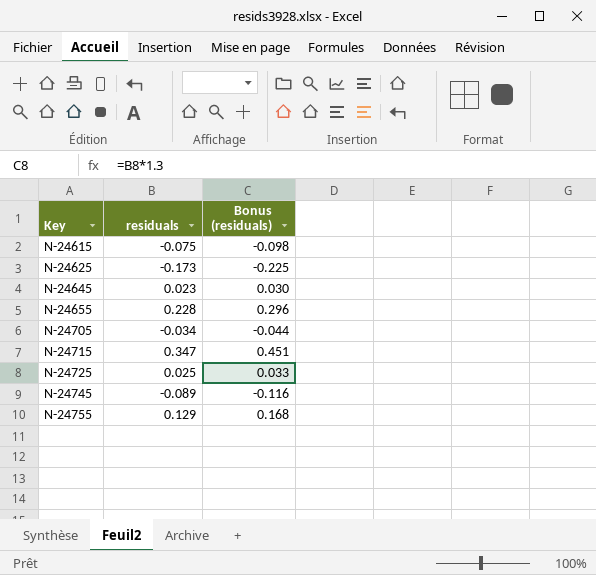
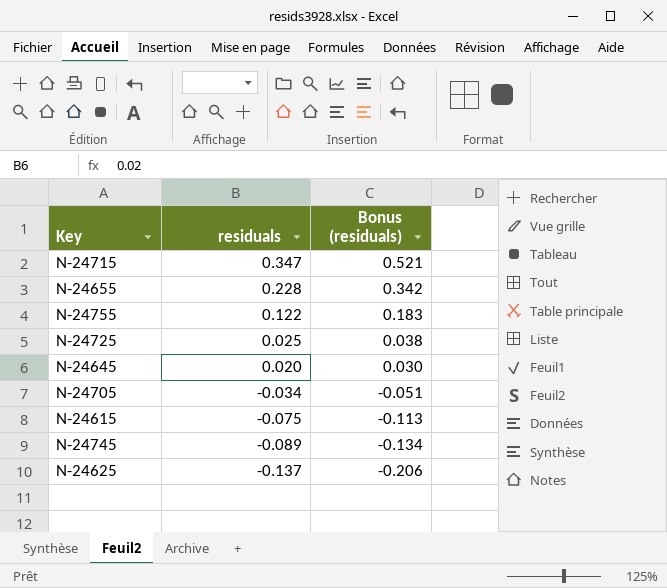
row order: Key ascending -> residuals descending
column Bonus (residuals) | formula: [residuals] * 1.3 -> [residuals] * 1.5
N-24755 | residuals: 0.129 -> 0.122
N-24645 | residuals: 0.023 -> 0.020
N-24625 | residuals: -0.173 -> -0.137

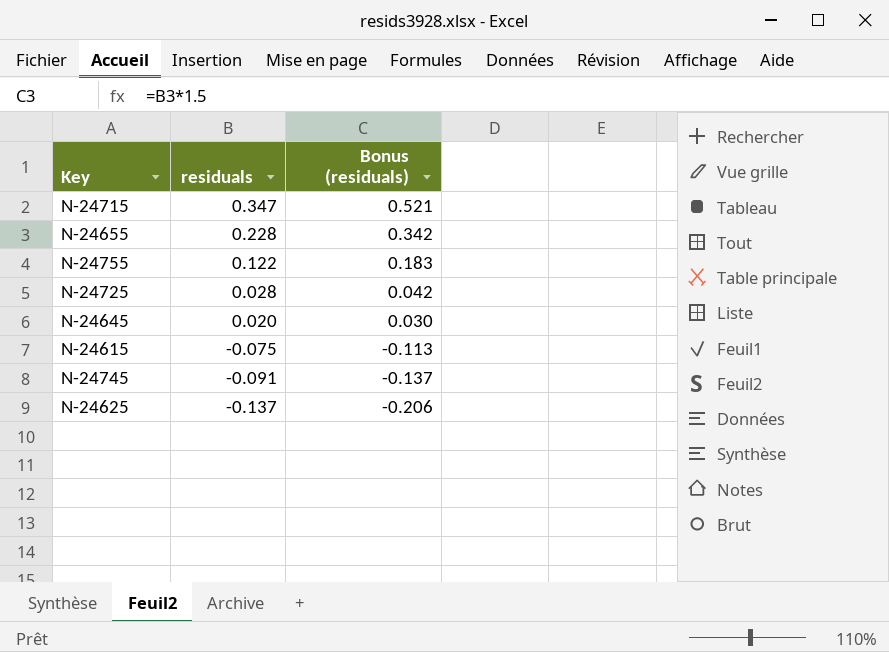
row N-24705: -0.034 | -0.051 -> none
N-24725 | residuals: 0.025 -> 0.028
N-24725 | Bonus (residuals): 0.038 -> 0.042
N-24745 | residuals: -0.089 -> -0.091
N-24745 | Bonus (residuals): -0.134 -> -0.137

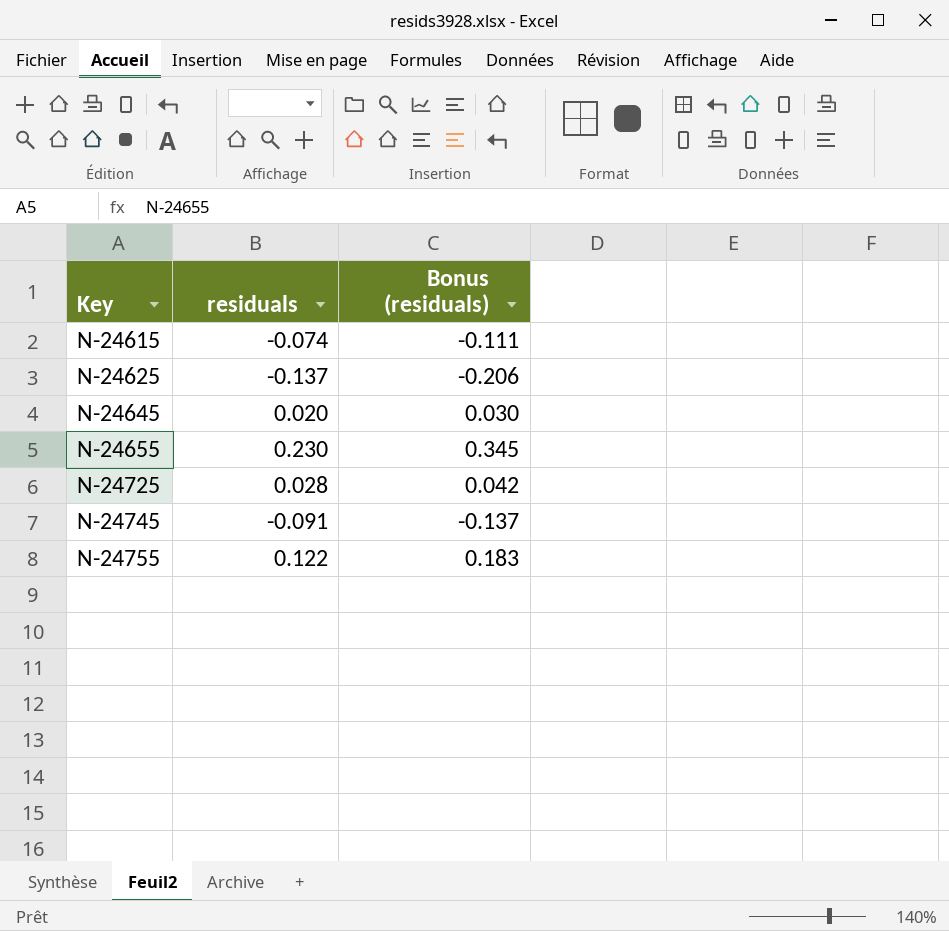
row order: residuals descending -> Key ascending
row N-24715: 0.347 | 0.521 -> none
N-24615 | residuals: -0.075 -> -0.074
N-24615 | Bonus (residuals): -0.113 -> -0.111
N-24655 | residuals: 0.228 -> 0.230
N-24655 | Bonus (residuals): 0.342 -> 0.345

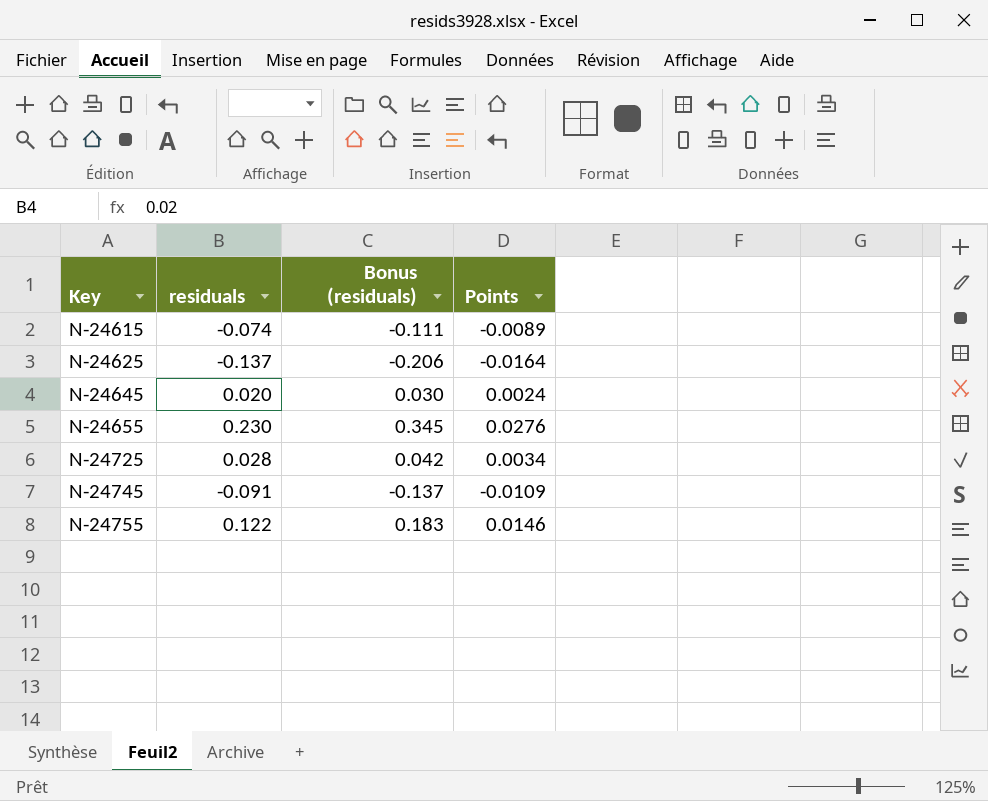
column Points | formula: none -> [residuals] * 0.12

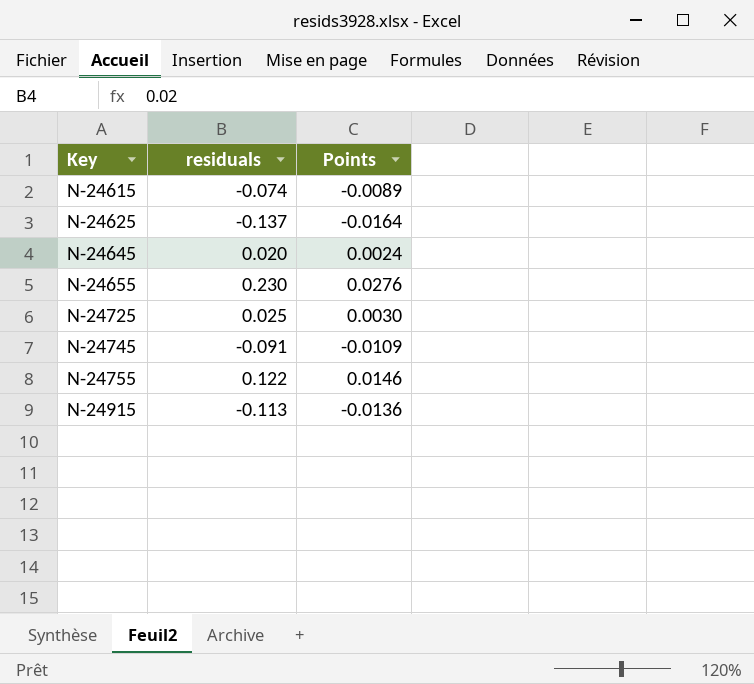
column Bonus (residuals) | formula: [residuals] * 1.5 -> none
N-24725 | residuals: 0.028 -> 0.025
N-24725 | Points: 0.0034 -> 0.0030
row N-24915: none -> -0.113 | -0.0136

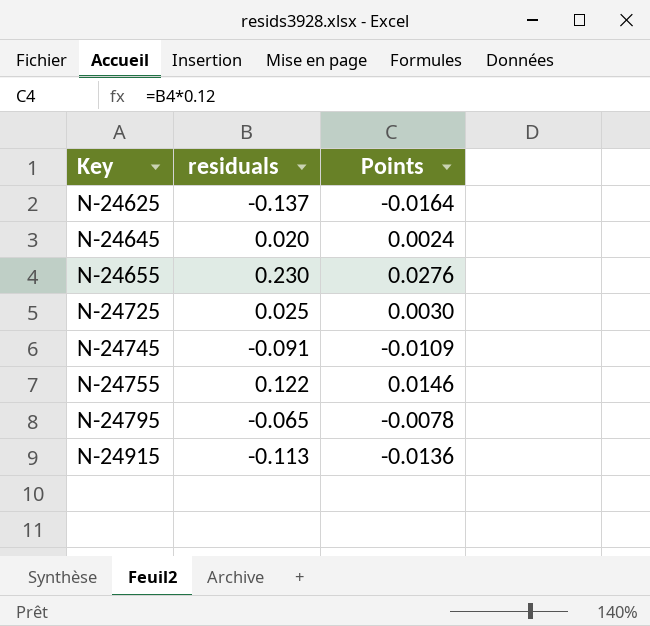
row N-24615: -0.074 | -0.0089 -> none
row N-24795: none -> -0.065 | -0.0078

